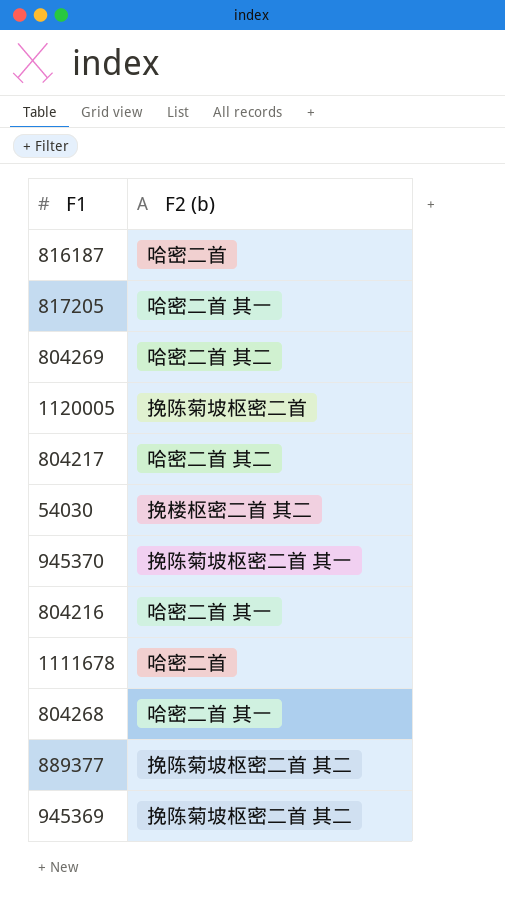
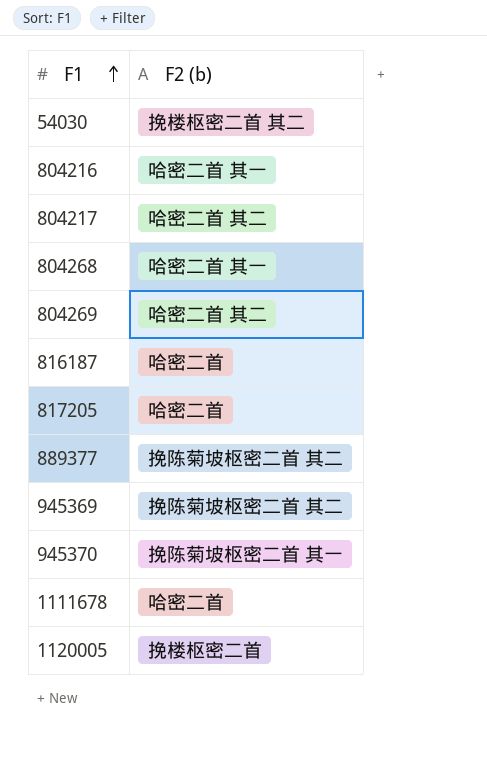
row order: none -> F1 ascending
817205 | F2 (b): 哈密二首 其一 -> 哈密二首
1120005 | F2 (b): 挽陈菊坡枢密二首 -> 挽楼枢密二首

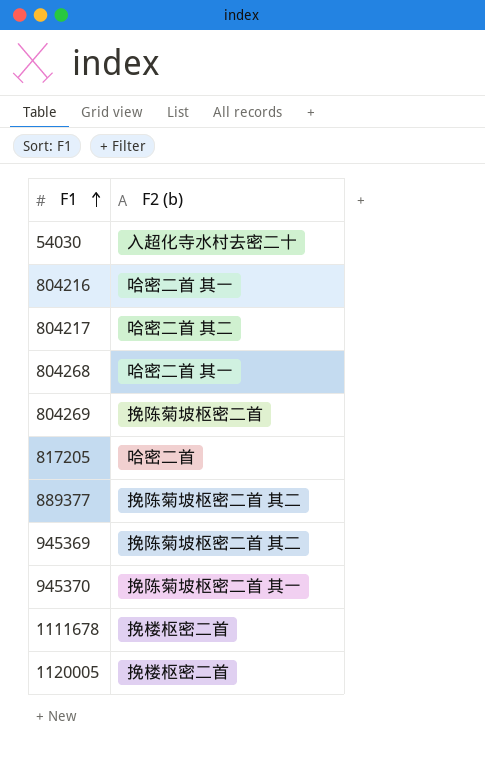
row 816187: 哈密二首 -> none
54030 | F2 (b): 挽楼枢密二首 其二 -> 入超化寺水村去密二十
804269 | F2 (b): 哈密二首 其二 -> 挽陈菊坡枢密二首
1111678 | F2 (b): 哈密二首 -> 挽楼枢密二首

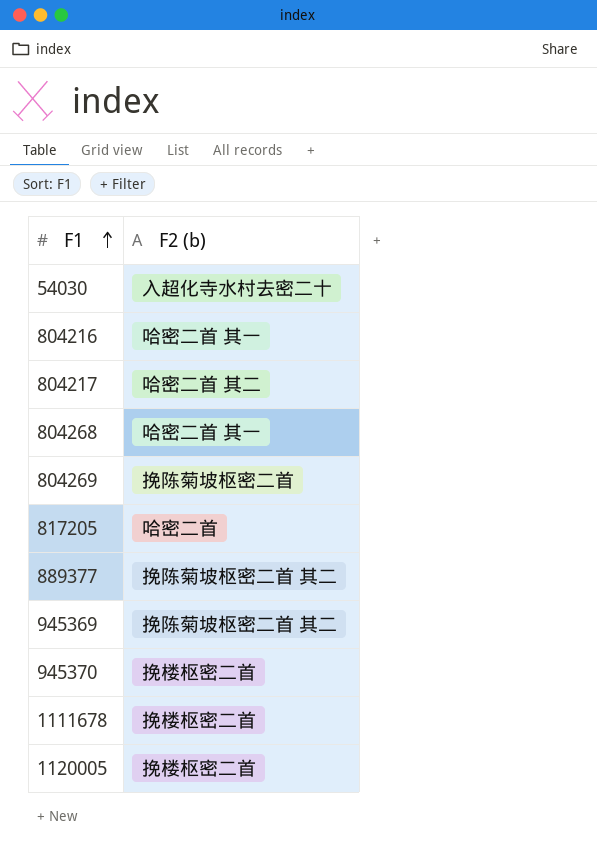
945370 | F2 (b): 挽陈菊坡枢密二首 其一 -> 挽楼枢密二首

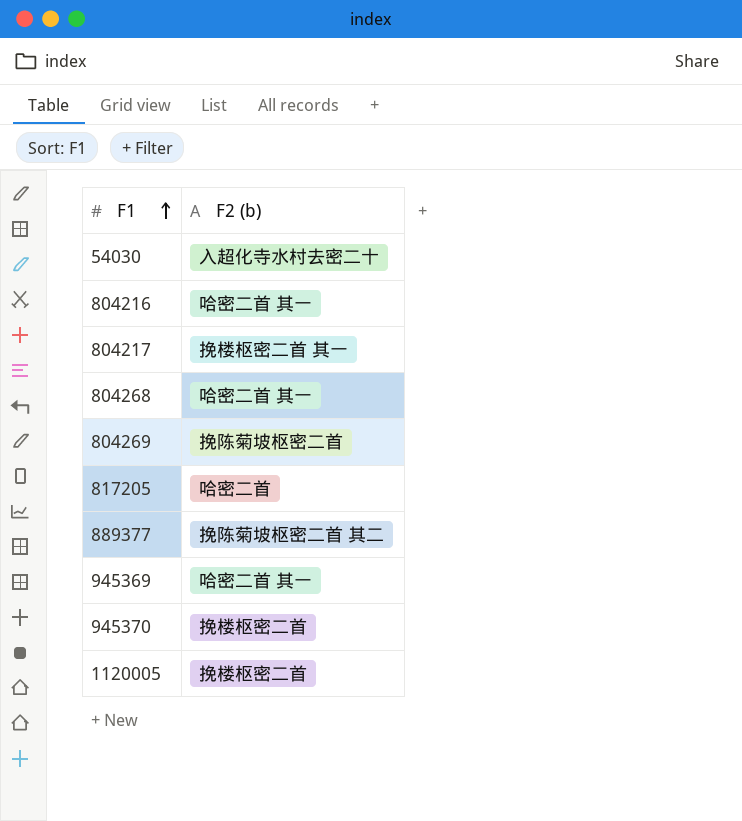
row 1111678: 挽楼枢密二首 -> none
804217 | F2 (b): 哈密二首 其二 -> 挽楼枢密二首 其一
945369 | F2 (b): 挽陈菊坡枢密二首 其二 -> 哈密二首 其一

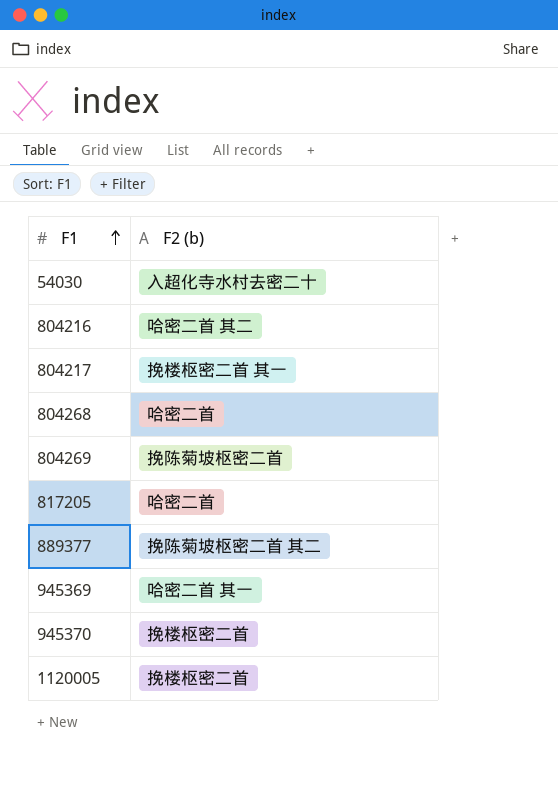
804216 | F2 (b): 哈密二首 其一 -> 哈密二首 其二
804268 | F2 (b): 哈密二首 其一 -> 哈密二首

